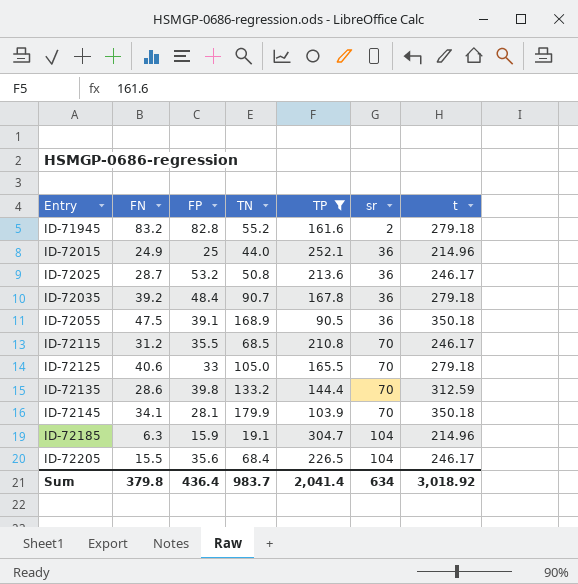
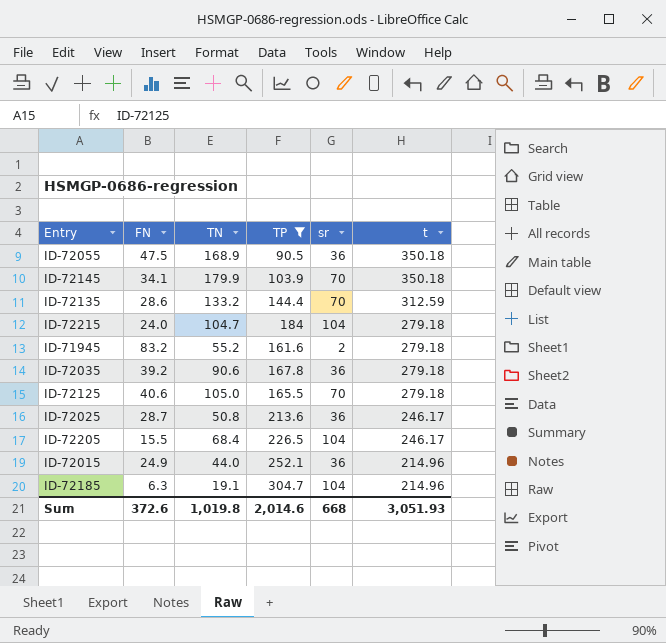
row order: Entry ascending -> t descending
column FP | position: 3 -> none
row ID-72115: 31.2 | 35.5 | 68.5 | 210.8 | 70 | 246.17 -> none
row ID-72215: none -> 24.0 | 104.7 | 184 | 104 | 279.18
ID-72035 | TN: 90.7 -> 90.6
Sum | FN: 379.8 -> 372.6
Sum | TN: 983.7 -> 1,019.8
Sum | TP: 2,041.4 -> 2,014.6
Sum | sr: 634 -> 668
Sum | t: 3,018.92 -> 3,051.93

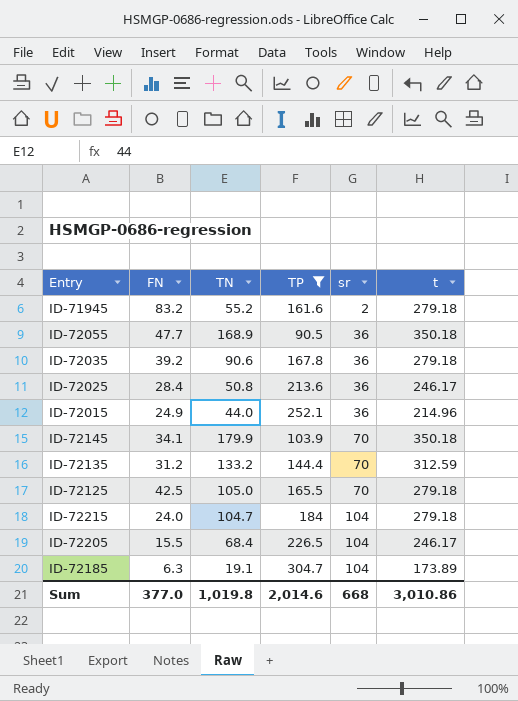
row order: t descending -> sr ascending
ID-72055 | FN: 47.5 -> 47.7
ID-72025 | FN: 28.7 -> 28.4
ID-72135 | FN: 28.6 -> 31.2
ID-72125 | FN: 40.6 -> 42.5
ID-72185 | t: 214.96 -> 173.89
Sum | FN: 372.6 -> 377.0
Sum | t: 3,051.93 -> 3,010.86

